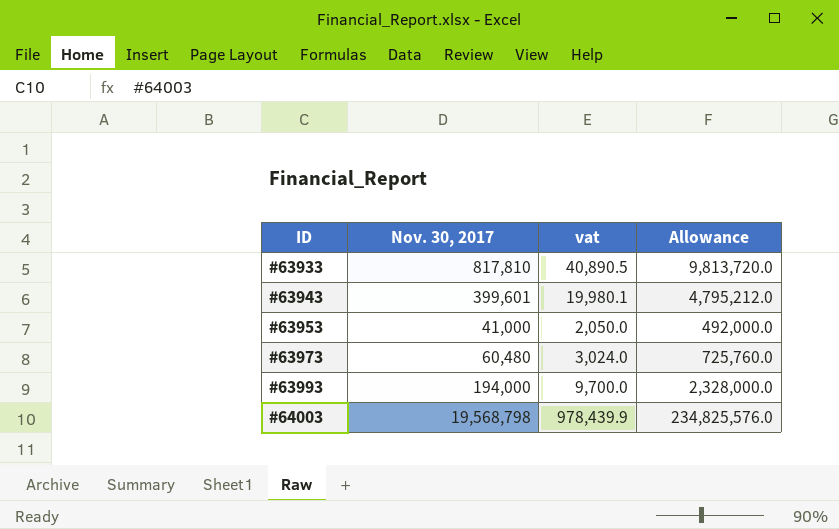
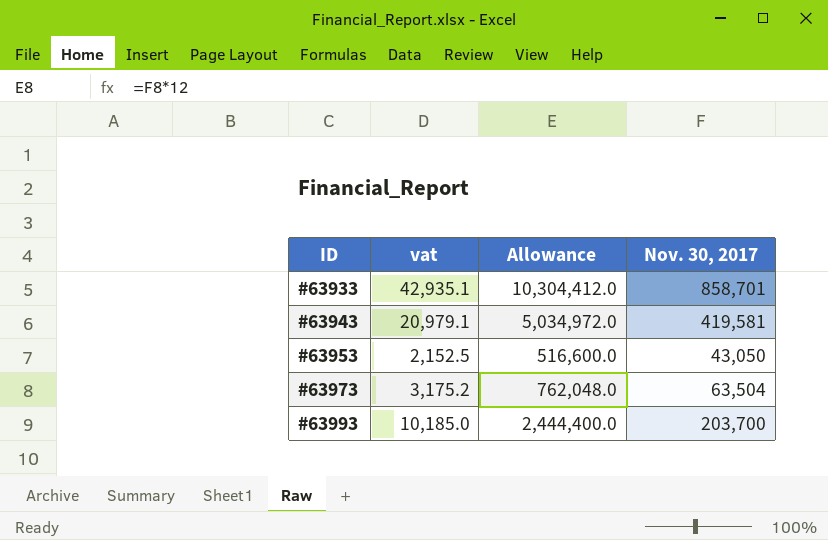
column Nov. 30, 2017 | position: 2 -> 4
row #64003: 19,568,798 | 978,439.9 | 234,825,576.0 -> none
#63933 | vat: 40,890.5 -> 42,935.1
#63933 | Allowance: 9,813,720.0 -> 10,304,412.0
#63933 | Nov. 30, 2017: 817,810 -> 858,701
#63943 | vat: 19,980.1 -> 20,979.1
#63943 | Allowance: 4,795,212.0 -> 5,034,972.0
#63943 | Nov. 30, 2017: 399,601 -> 419,581
#63953 | vat: 2,050.0 -> 2,152.5
#63953 | Allowance: 492,000.0 -> 516,600.0
#63953 | Nov. 30, 2017: 41,000 -> 43,050
#63973 | vat: 3,024.0 -> 3,175.2
#63973 | Allowance: 725,760.0 -> 762,048.0
#63973 | Nov. 30, 2017: 60,480 -> 63,504
#63993 | vat: 9,700.0 -> 10,185.0
#63993 | Allowance: 2,328,000.0 -> 2,444,400.0
#63993 | Nov. 30, 2017: 194,000 -> 203,700

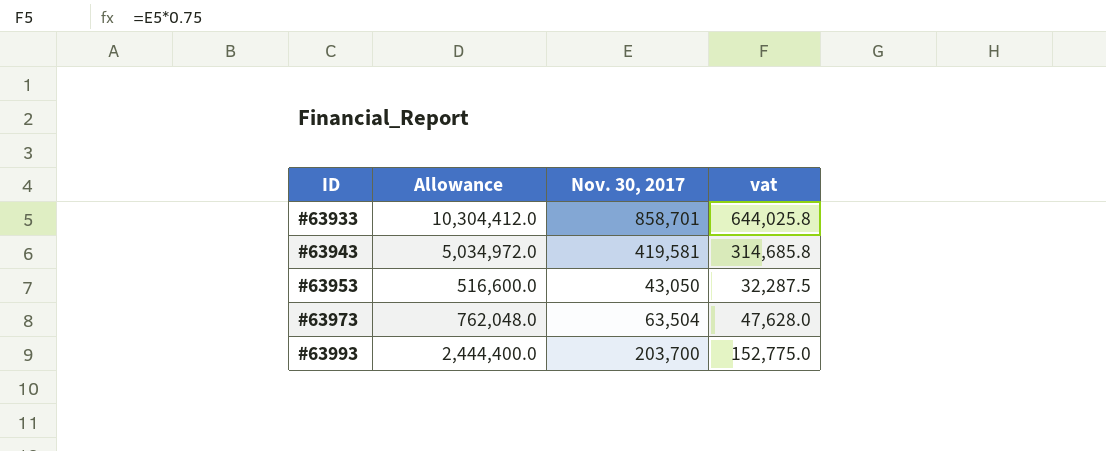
column vat | formula: [Nov. 30, 2017] * 0.05 -> [Nov. 30, 2017] * 0.75
column vat | position: 2 -> 4

